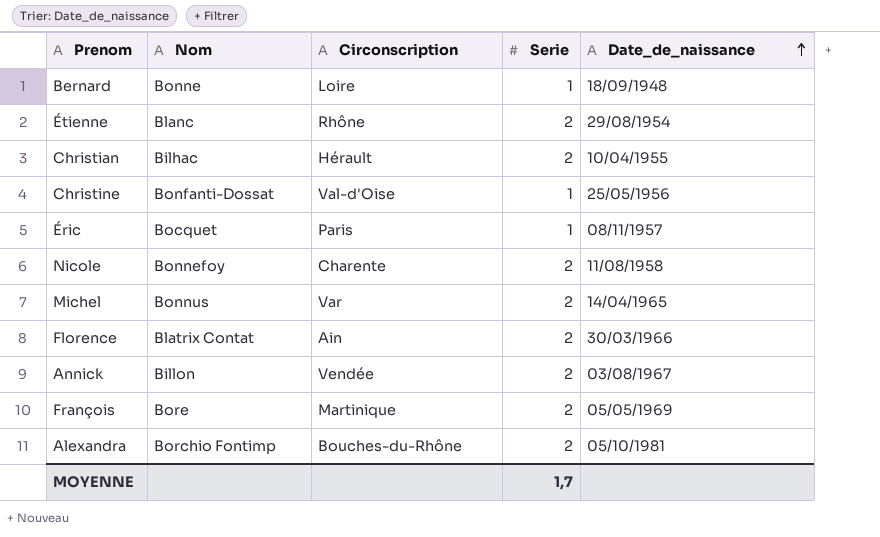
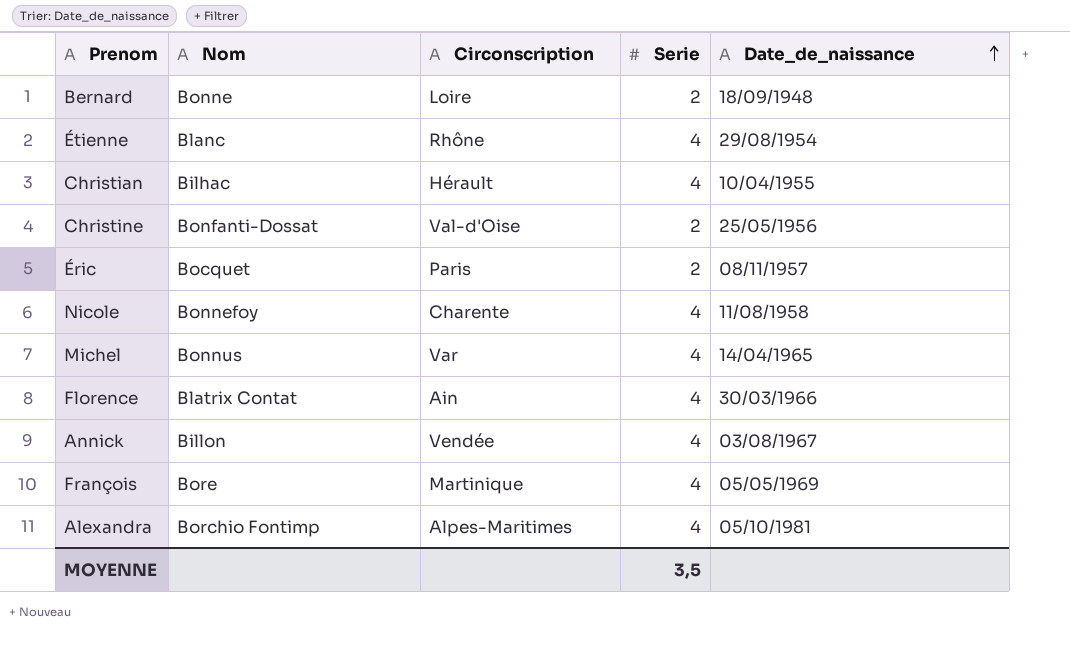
Bernard | Serie: 1 -> 2
Étienne | Serie: 2 -> 4
Christian | Serie: 2 -> 4
Christine | Serie: 1 -> 2
Éric | Serie: 1 -> 2
Nicole | Serie: 2 -> 4
Michel | Serie: 2 -> 4
Florence | Serie: 2 -> 4
Annick | Serie: 2 -> 4
François | Serie: 2 -> 4
Alexandra | Circonscription: Bouches-du-Rhône -> Alpes-Maritimes
Alexandra | Serie: 2 -> 4
MOYENNE | Serie: 1,7 -> 3,5

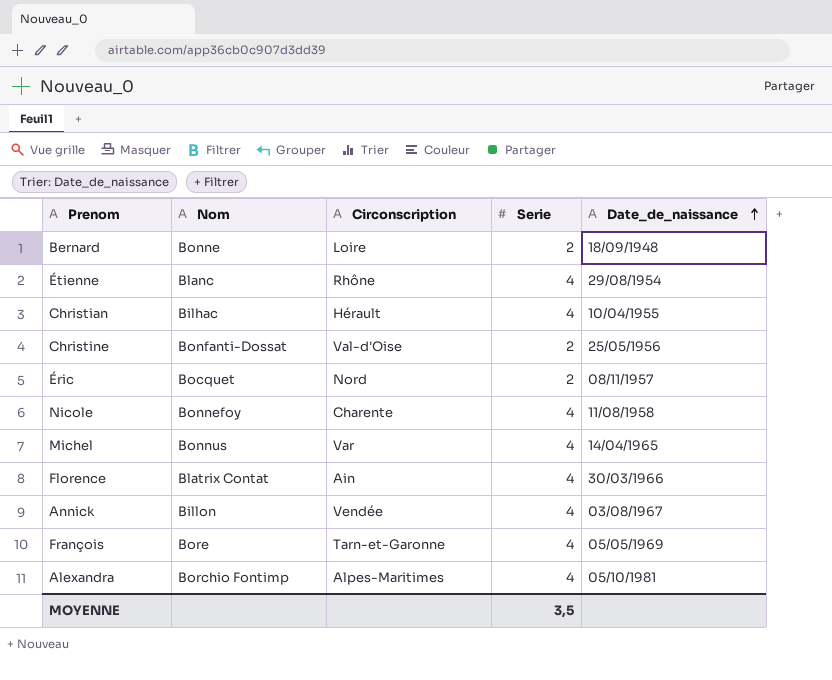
Éric | Circonscription: Paris -> Nord
François | Circonscription: Martinique -> Tarn-et-Garonne

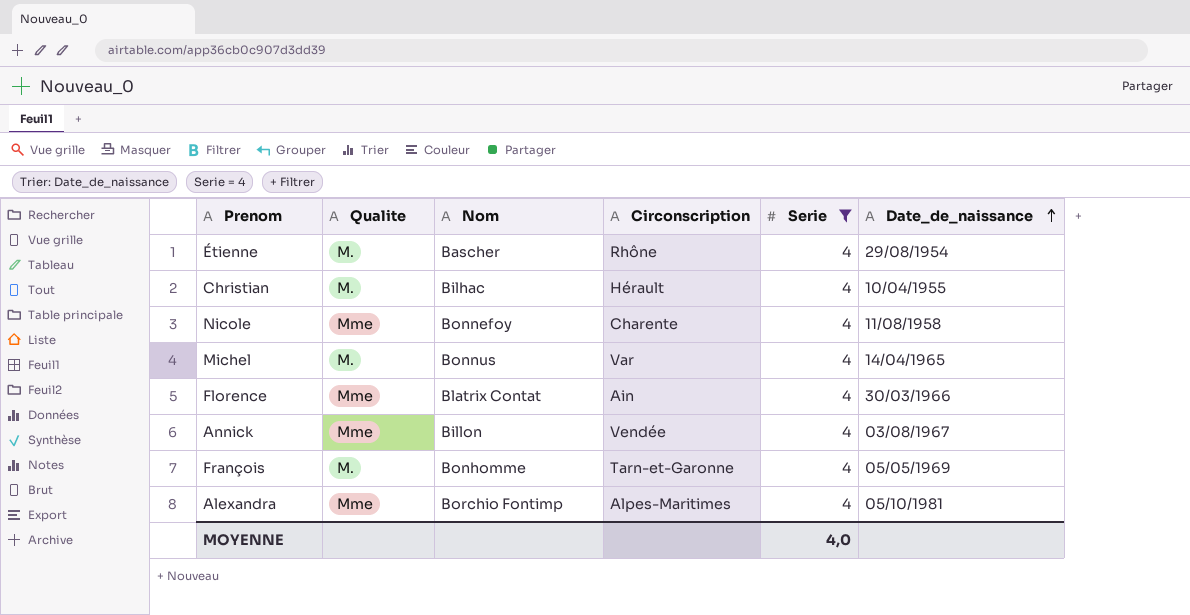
filter: none -> Serie = 4
column Qualite | position: none -> 2
Étienne | Nom: Blanc -> Bascher
François | Nom: Bore -> Bonhomme
MOYENNE | Serie: 3,5 -> 4,0

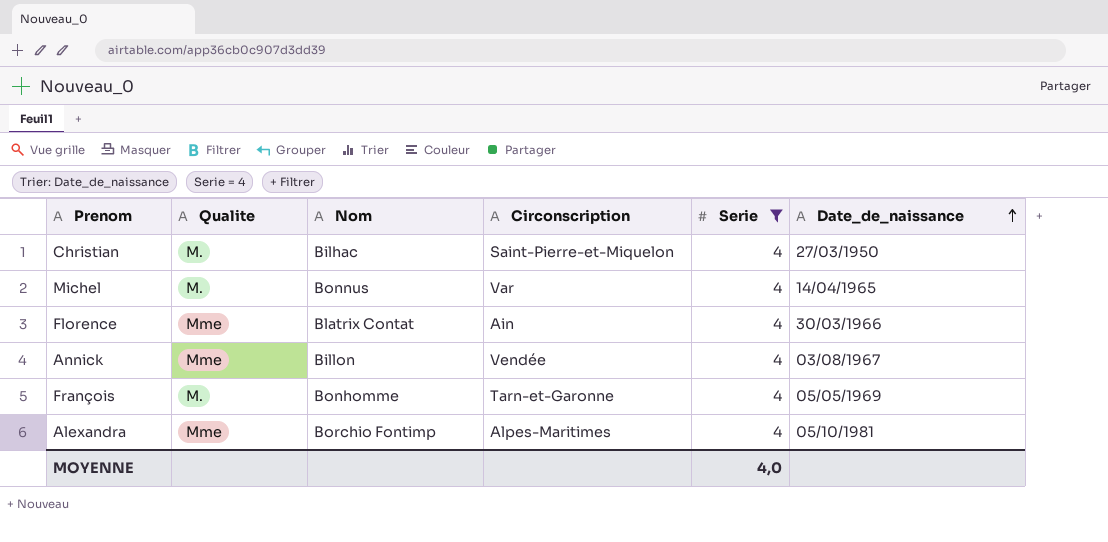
row Étienne: M. | Bascher | Rhône | 4 | 29/08/1954 -> none
row Nicole: Mme | Bonnefoy | Charente | 4 | 11/08/1958 -> none
Christian | Circonscription: Hérault -> Saint-Pierre-et-Miquelon
Christian | Date_de_naissance: 10/04/1955 -> 27/03/1950

